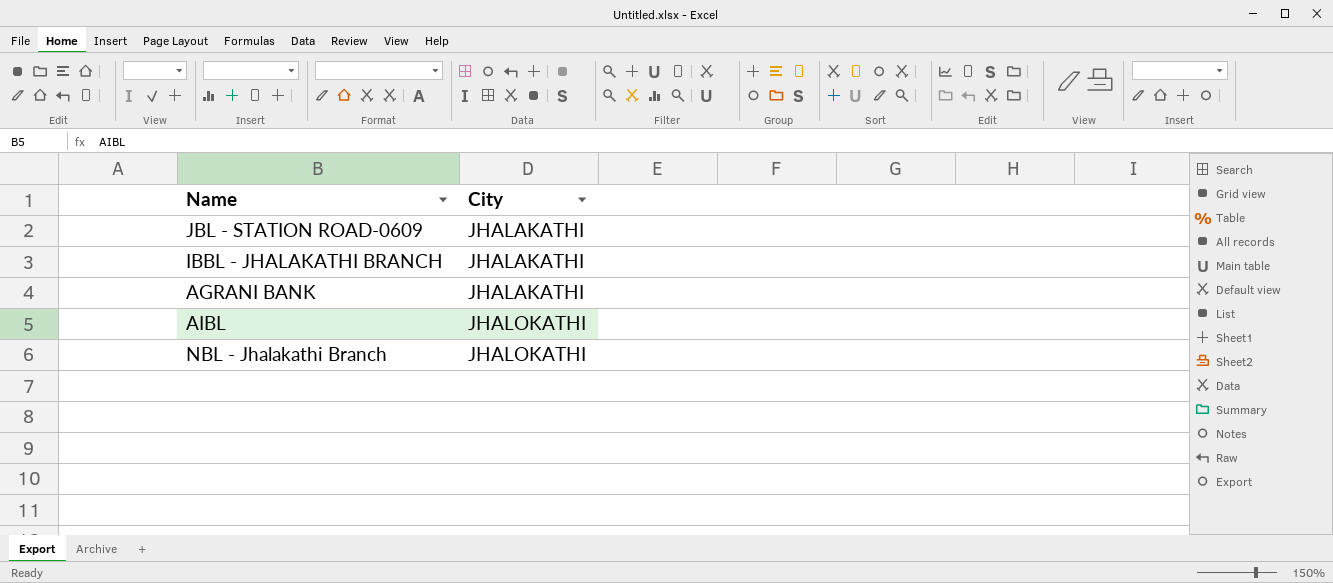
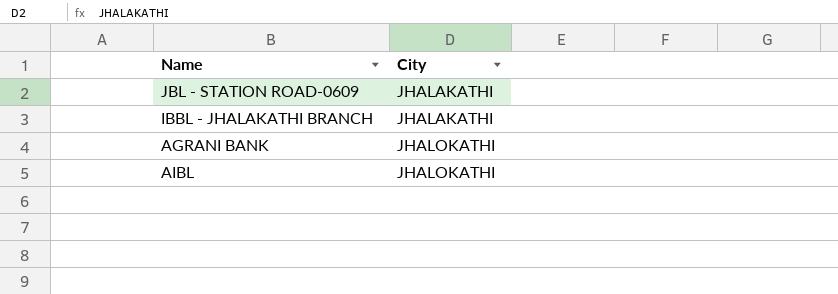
row NBL - Jhalakathi Branch: JHALOKATHI -> none
AGRANI BANK | City: JHALAKATHI -> JHALOKATHI

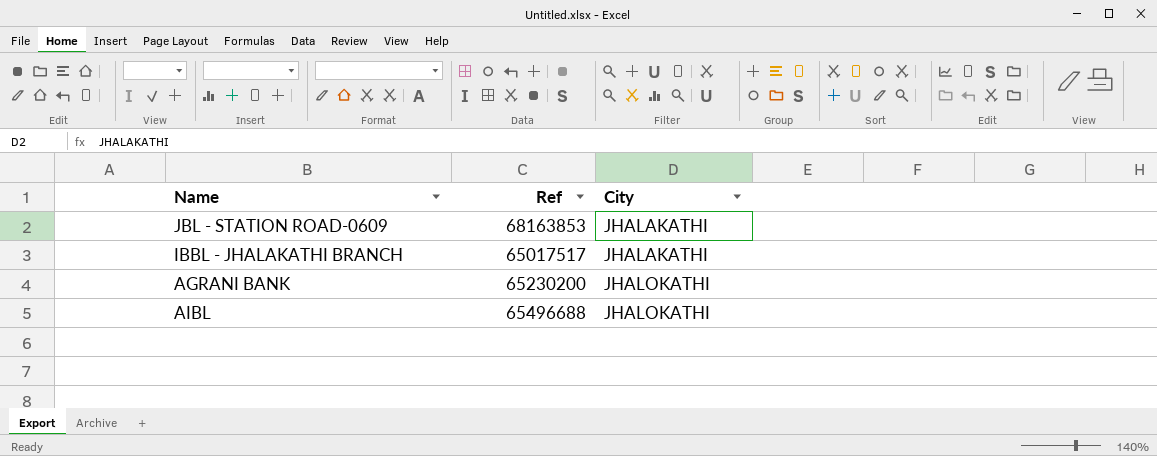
column Ref | position: none -> 2

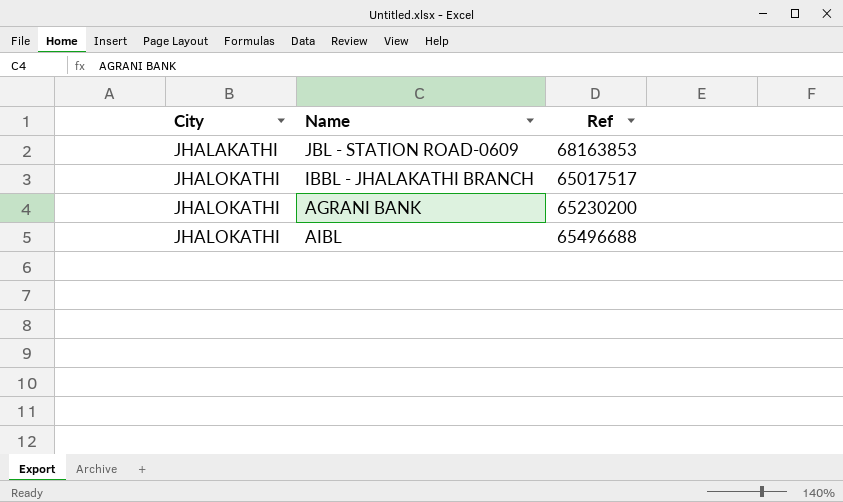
column City | position: 3 -> 1
IBBL - JHALAKATHI BRANCH | City: JHALAKATHI -> JHALOKATHI

